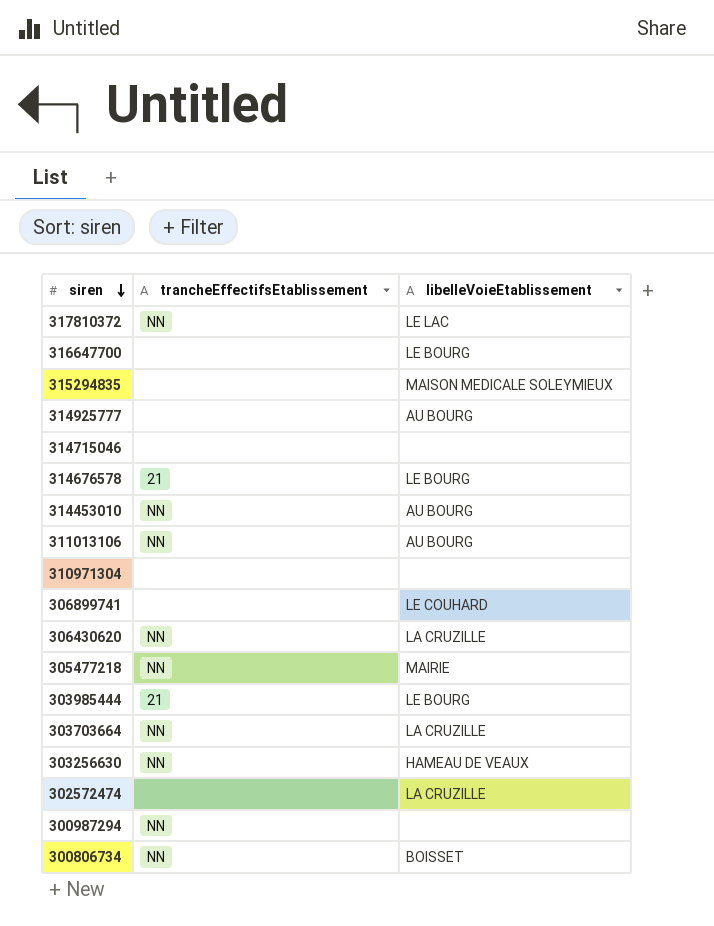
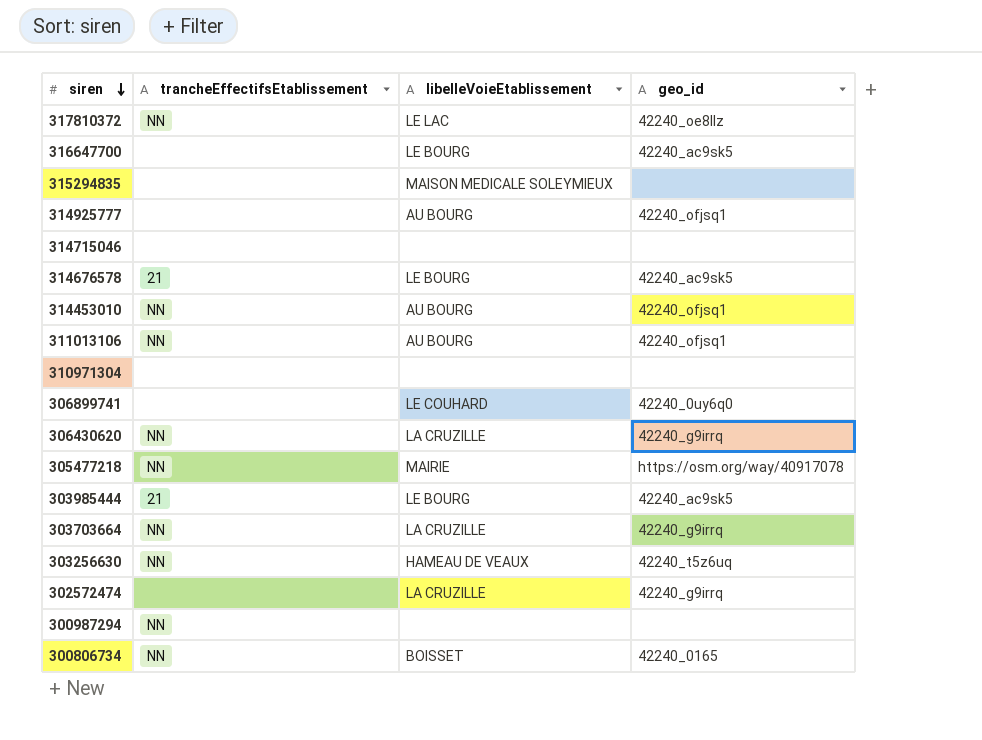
column geo_id | position: none -> 4

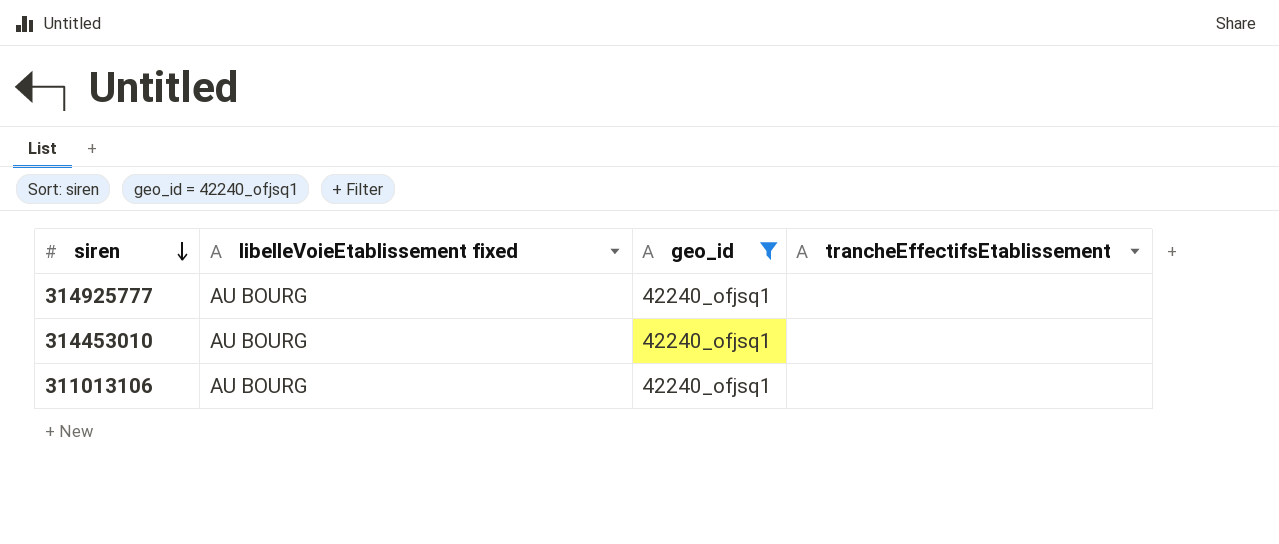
filter: none -> geo_id = 42240_ofjsq1
column name: libelleVoieEtablissement -> libelleVoieEtablissement fixed
column trancheEffectifsEtablissement | position: 2 -> 4
314453010 | trancheEffectifsEtablissement: NN -> none
311013106 | trancheEffectifsEtablissement: NN -> none

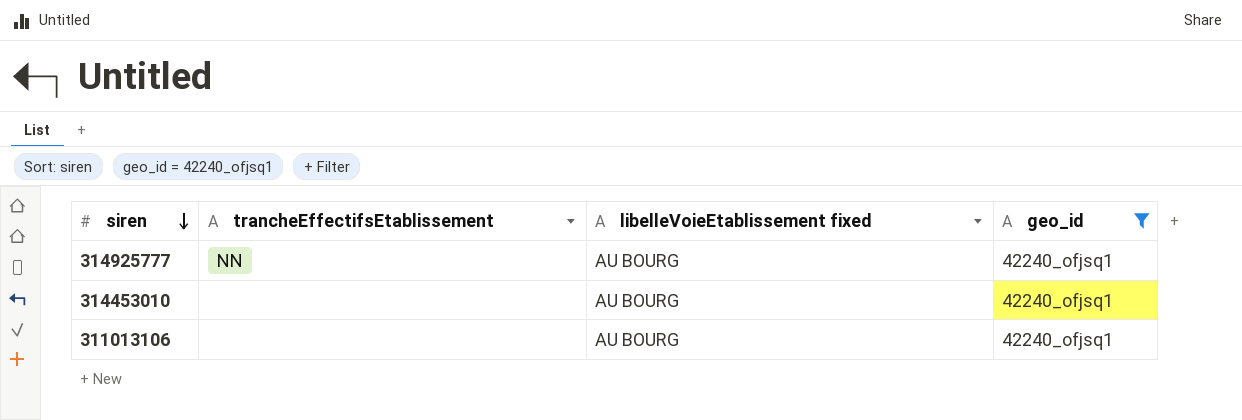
column trancheEffectifsEtablissement | position: 4 -> 2
314925777 | trancheEffectifsEtablissement: none -> NN

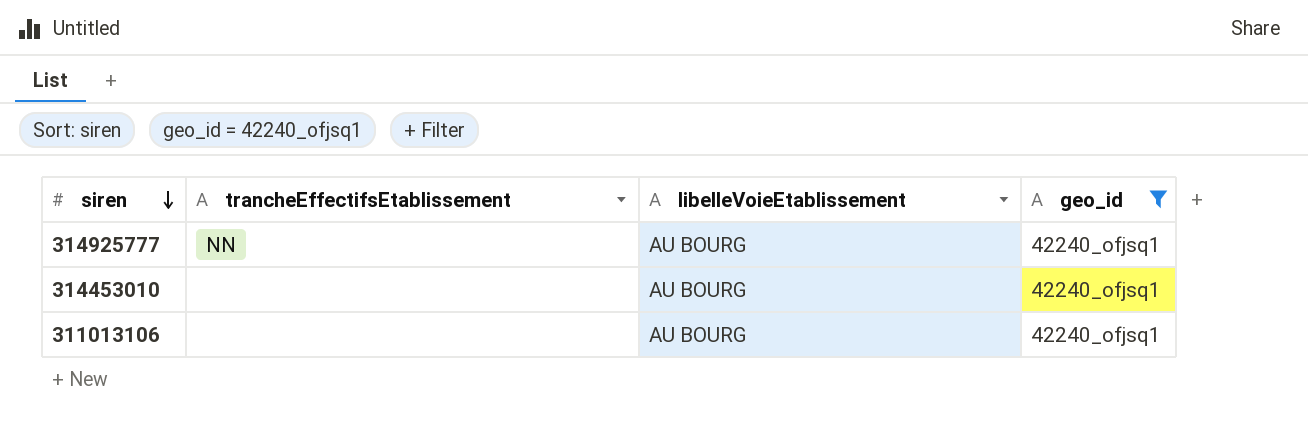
column name: libelleVoieEtablissement fixed -> libelleVoieEtablissement

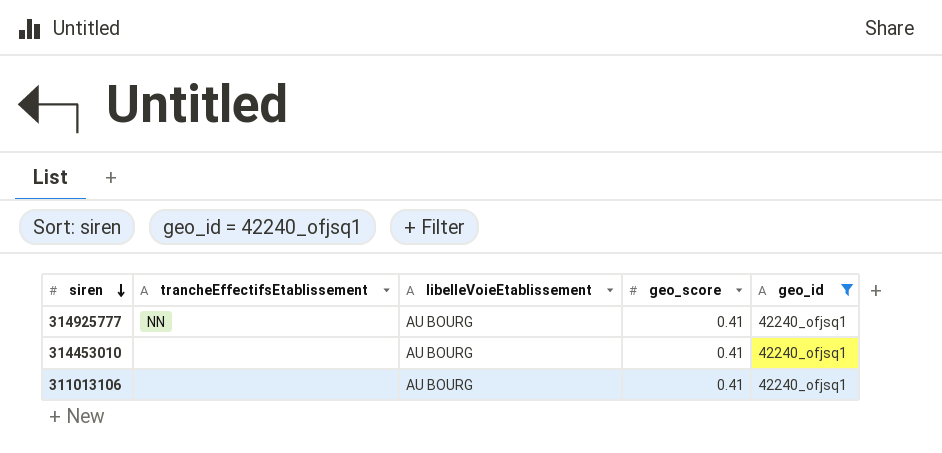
column geo_score | position: none -> 4

